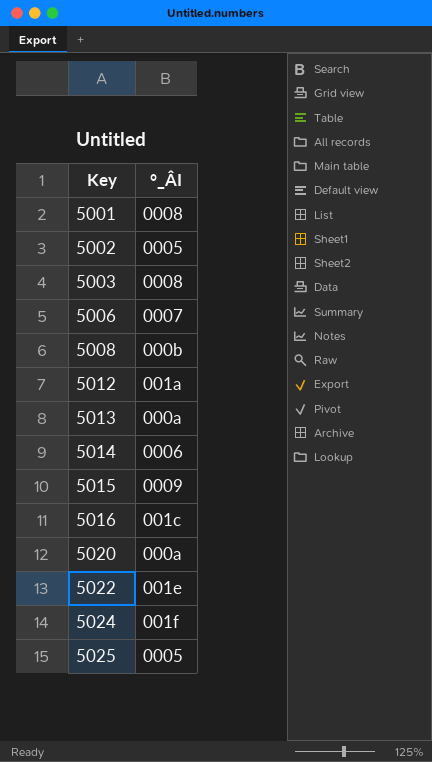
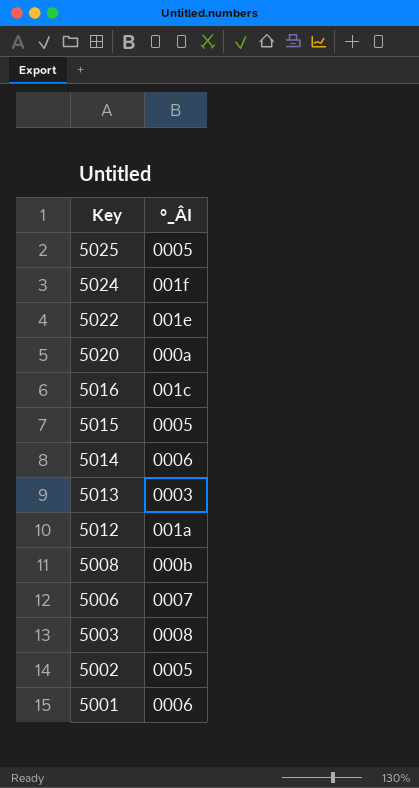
row order: Key ascending -> Key descending
5015 | °_ÂI: 0009 -> 0005
5013 | °_ÂI: 000a -> 0003
5001 | °_ÂI: 0008 -> 0006

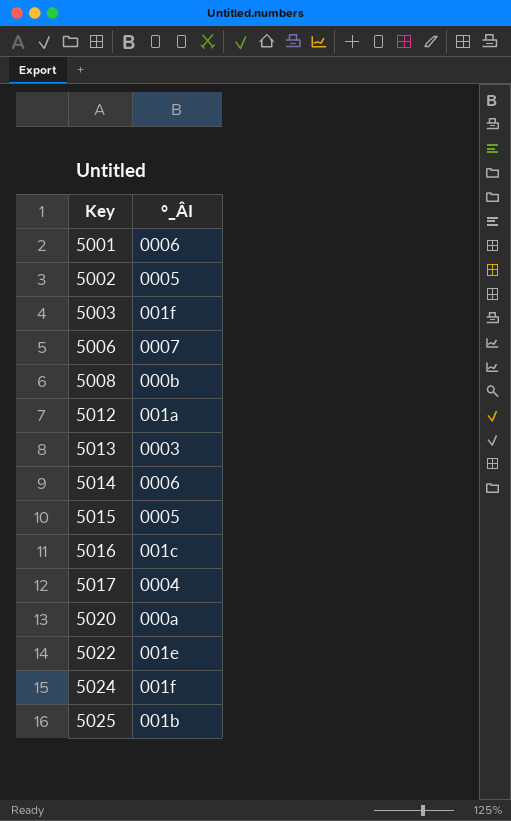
row order: Key descending -> Key ascending
5003 | °_ÂI: 0008 -> 001f
row 5017: none -> 0004
5025 | °_ÂI: 0005 -> 001b

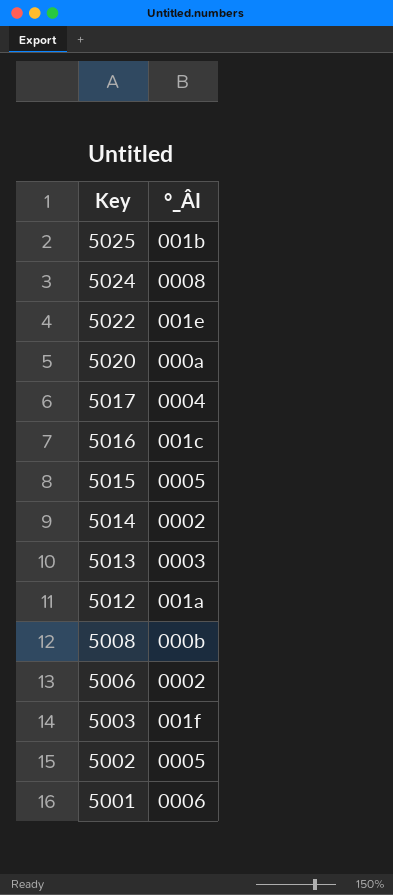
row order: Key ascending -> Key descending
5024 | °_ÂI: 001f -> 0008
5014 | °_ÂI: 0006 -> 0002
5006 | °_ÂI: 0007 -> 0002

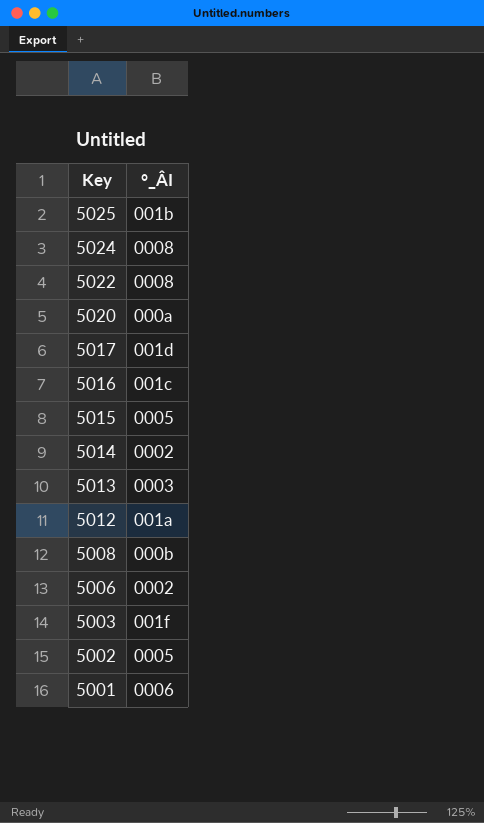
5022 | °_ÂI: 001e -> 0008
5017 | °_ÂI: 0004 -> 001d

